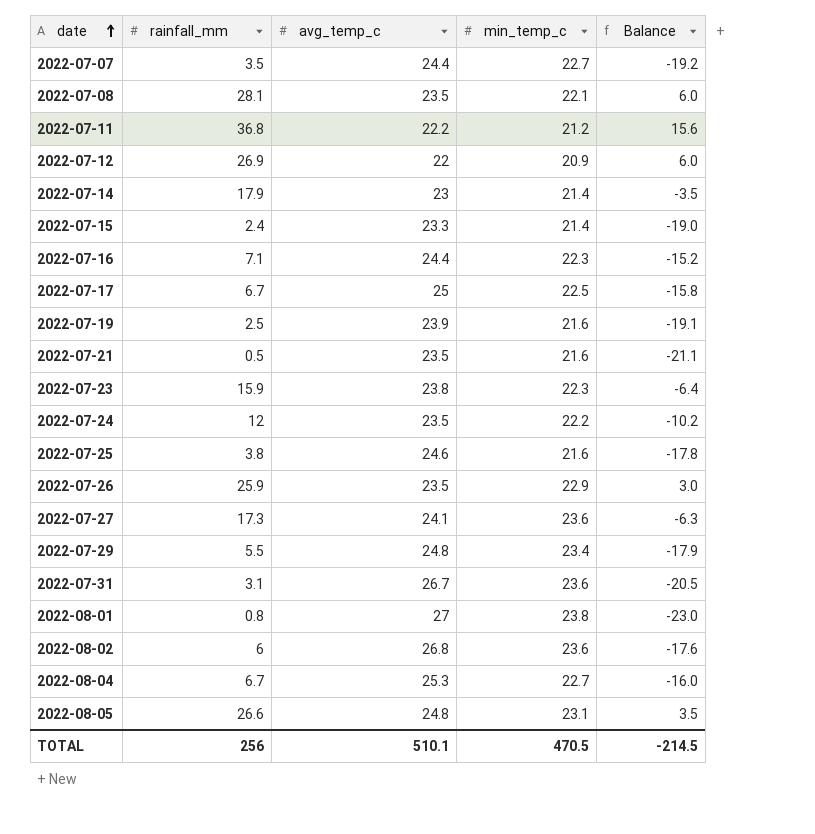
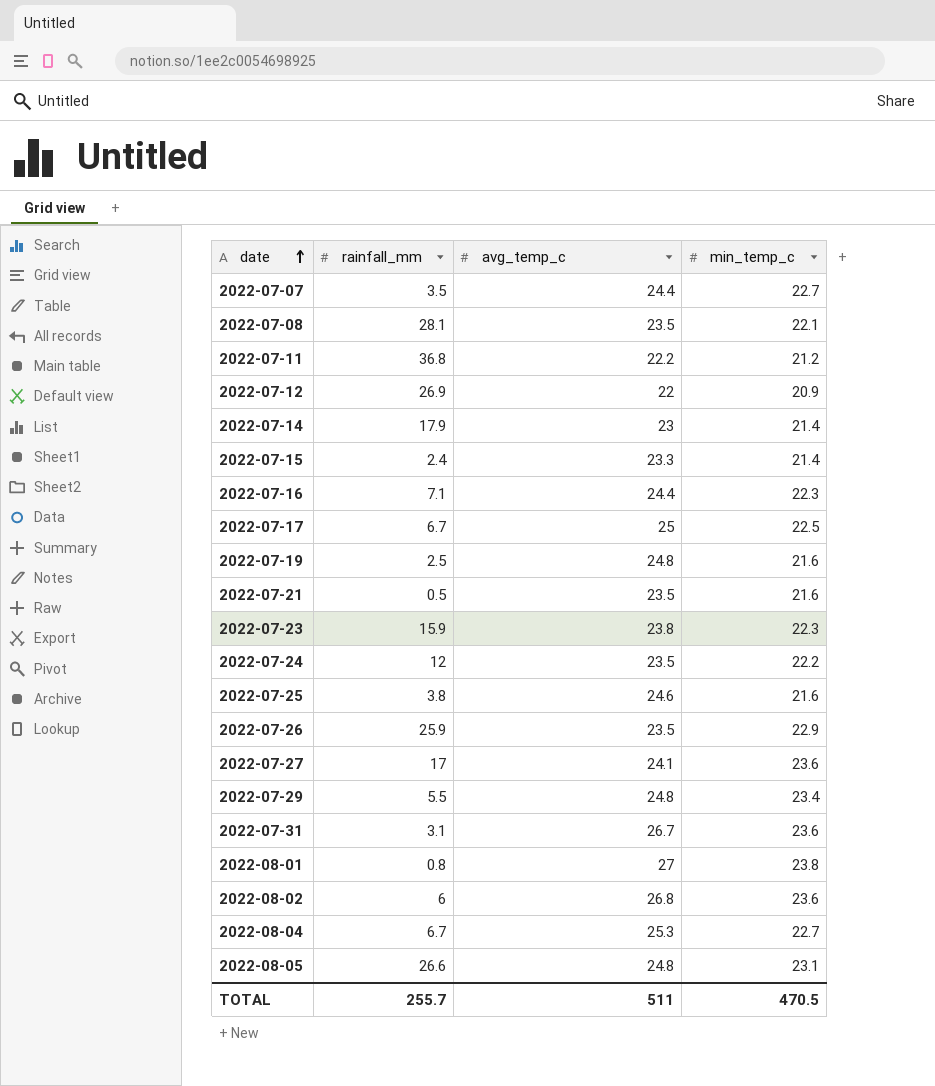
column Balance | formula: [rainfall_mm] - [min_temp_c] -> none
2022-07-19 | avg_temp_c: 23.9 -> 24.8
2022-07-27 | rainfall_mm: 17.3 -> 17
TOTAL | rainfall_mm: 256 -> 255.7
TOTAL | avg_temp_c: 510.1 -> 511

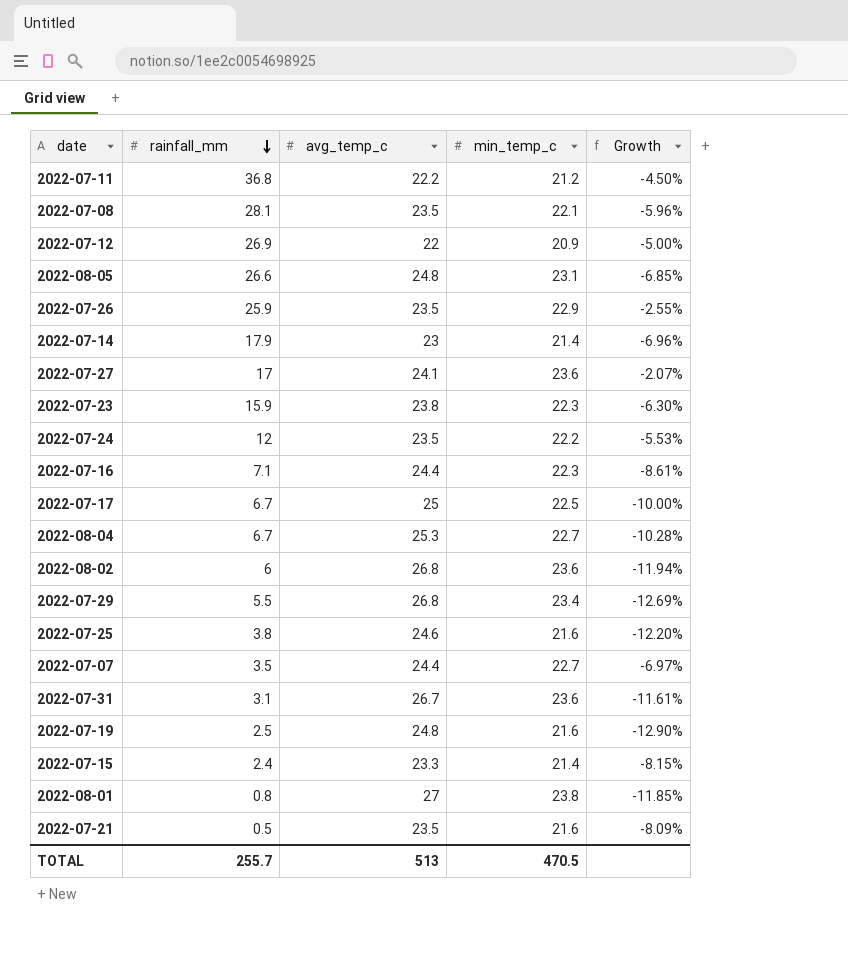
row order: date ascending -> rainfall_mm descending
column Growth | formula: none -> ([min_temp_c] - [avg_temp_c]) / [avg_temp_c]
2022-07-29 | avg_temp_c: 24.8 -> 26.8
TOTAL | avg_temp_c: 511 -> 513

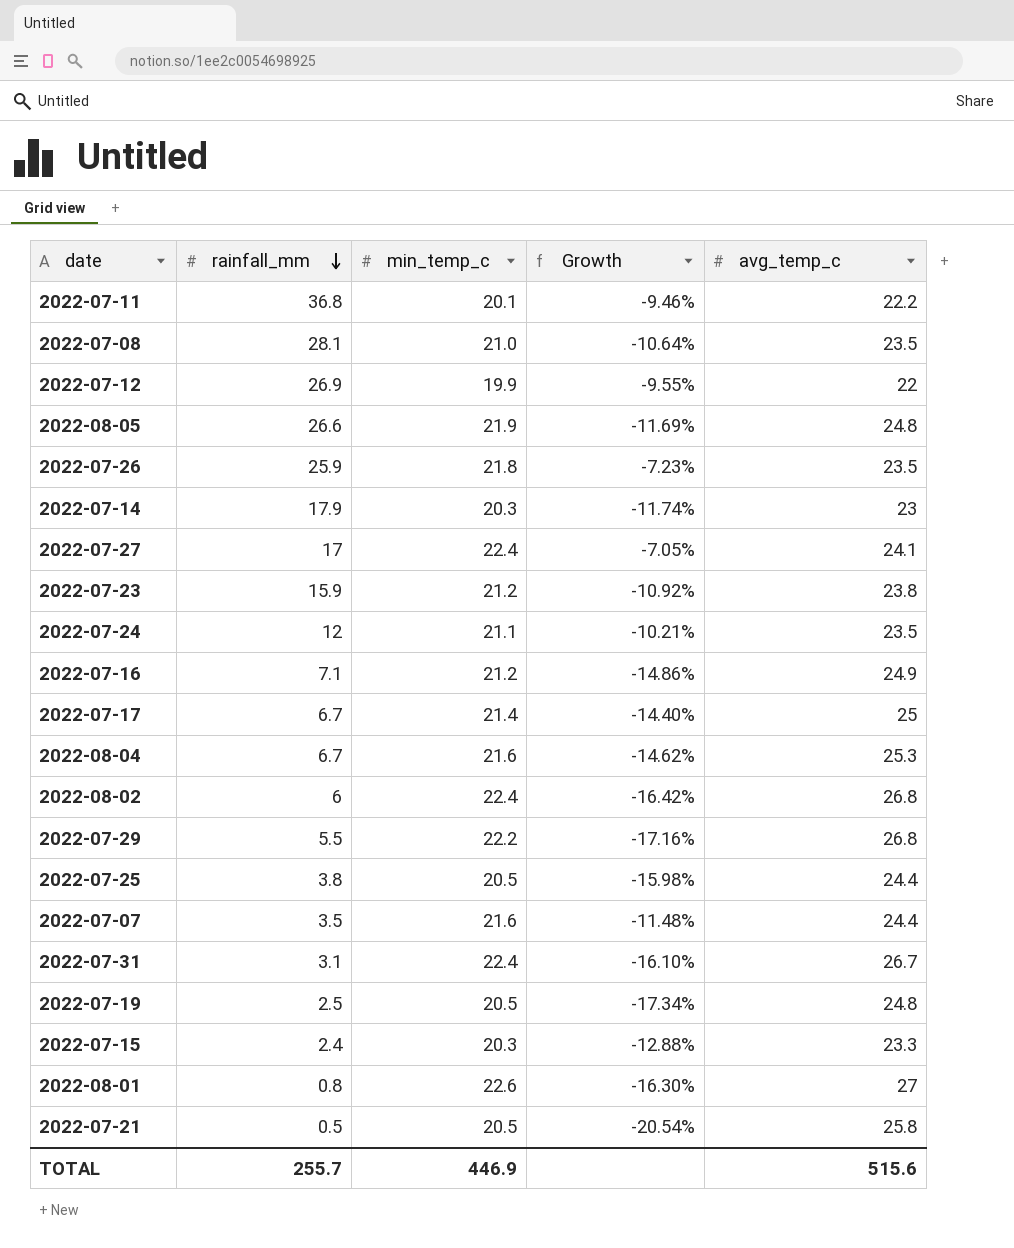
column avg_temp_c | position: 3 -> 5
2022-07-11 | min_temp_c: 21.2 -> 20.1
2022-07-11 | Growth: -4.50% -> -9.46%
2022-07-08 | min_temp_c: 22.1 -> 21.0
2022-07-08 | Growth: -5.96% -> -10.64%
2022-07-12 | min_temp_c: 20.9 -> 19.9
2022-07-12 | Growth: -5.00% -> -9.55%
2022-08-05 | min_temp_c: 23.1 -> 21.9
2022-08-05 | Growth: -6.85% -> -11.69%
2022-07-26 | min_temp_c: 22.9 -> 21.8
2022-07-26 | Growth: -2.55% -> -7.23%
2022-07-14 | min_temp_c: 21.4 -> 20.3
2022-07-14 | Growth: -6.96% -> -11.74%
2022-07-27 | min_temp_c: 23.6 -> 22.4
2022-07-27 | Growth: -2.07% -> -7.05%
2022-07-23 | min_temp_c: 22.3 -> 21.2
2022-07-23 | Growth: -6.30% -> -10.92%
2022-07-24 | min_temp_c: 22.2 -> 21.1
2022-07-24 | Growth: -5.53% -> -10.21%
2022-07-16 | min_temp_c: 22.3 -> 21.2
2022-07-16 | Growth: -8.61% -> -14.86%
2022-07-16 | avg_temp_c: 24.4 -> 24.9
2022-07-17 | min_temp_c: 22.5 -> 21.4
2022-07-17 | Growth: -10.00% -> -14.40%
2022-08-04 | min_temp_c: 22.7 -> 21.6
2022-08-04 | Growth: -10.28% -> -14.62%
2022-08-02 | min_temp_c: 23.6 -> 22.4
2022-08-02 | Growth: -11.94% -> -16.42%
2022-07-29 | min_temp_c: 23.4 -> 22.2
2022-07-29 | Growth: -12.69% -> -17.16%
2022-07-25 | min_temp_c: 21.6 -> 20.5
2022-07-25 | Growth: -12.20% -> -15.98%
2022-07-25 | avg_temp_c: 24.6 -> 24.4
2022-07-07 | min_temp_c: 22.7 -> 21.6
2022-07-07 | Growth: -6.97% -> -11.48%
2022-07-31 | min_temp_c: 23.6 -> 22.4
2022-07-31 | Growth: -11.61% -> -16.10%
2022-07-19 | min_temp_c: 21.6 -> 20.5
2022-07-19 | Growth: -12.90% -> -17.34%
2022-07-15 | min_temp_c: 21.4 -> 20.3
2022-07-15 | Growth: -8.15% -> -12.88%
2022-08-01 | min_temp_c: 23.8 -> 22.6
2022-08-01 | Growth: -11.85% -> -16.30%
2022-07-21 | min_temp_c: 21.6 -> 20.5
2022-07-21 | Growth: -8.09% -> -20.54%
2022-07-21 | avg_temp_c: 23.5 -> 25.8
TOTAL | min_temp_c: 470.5 -> 446.9
TOTAL | avg_temp_c: 513 -> 515.6

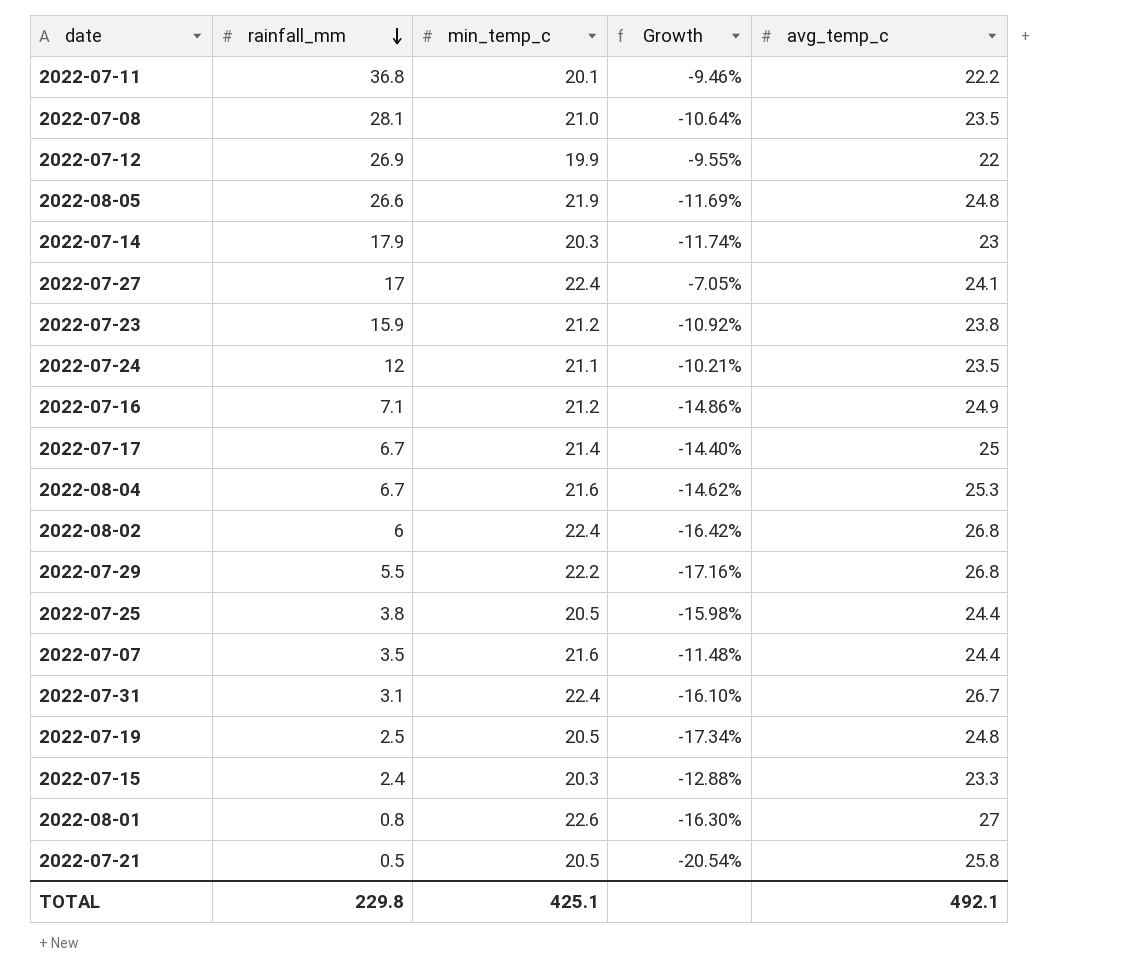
row 2022-07-26: 25.9 | 21.8 | -7.23% | 23.5 -> none
TOTAL | rainfall_mm: 255.7 -> 229.8
TOTAL | min_temp_c: 446.9 -> 425.1
TOTAL | avg_temp_c: 515.6 -> 492.1

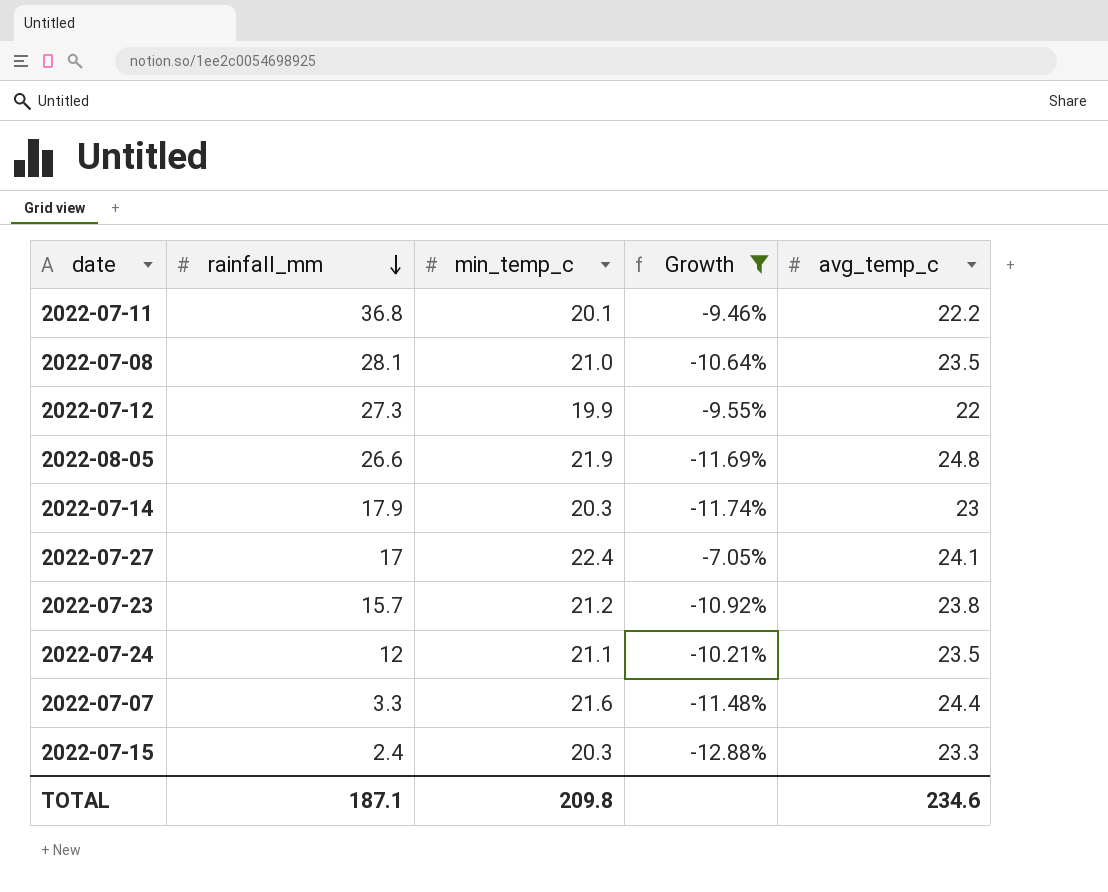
filter: none -> Growth >= -12.88%
2022-07-12 | rainfall_mm: 26.9 -> 27.3
2022-07-23 | rainfall_mm: 15.9 -> 15.7
2022-07-07 | rainfall_mm: 3.5 -> 3.3
TOTAL | rainfall_mm: 229.8 -> 187.1
TOTAL | min_temp_c: 425.1 -> 209.8
TOTAL | avg_temp_c: 492.1 -> 234.6

